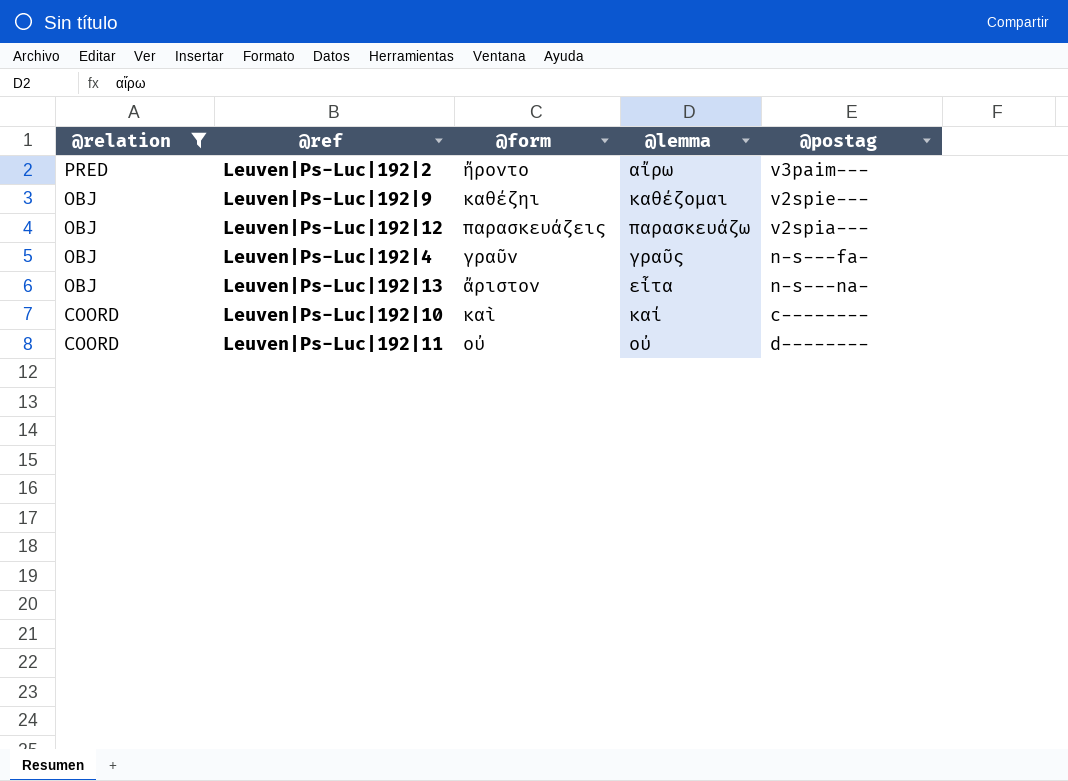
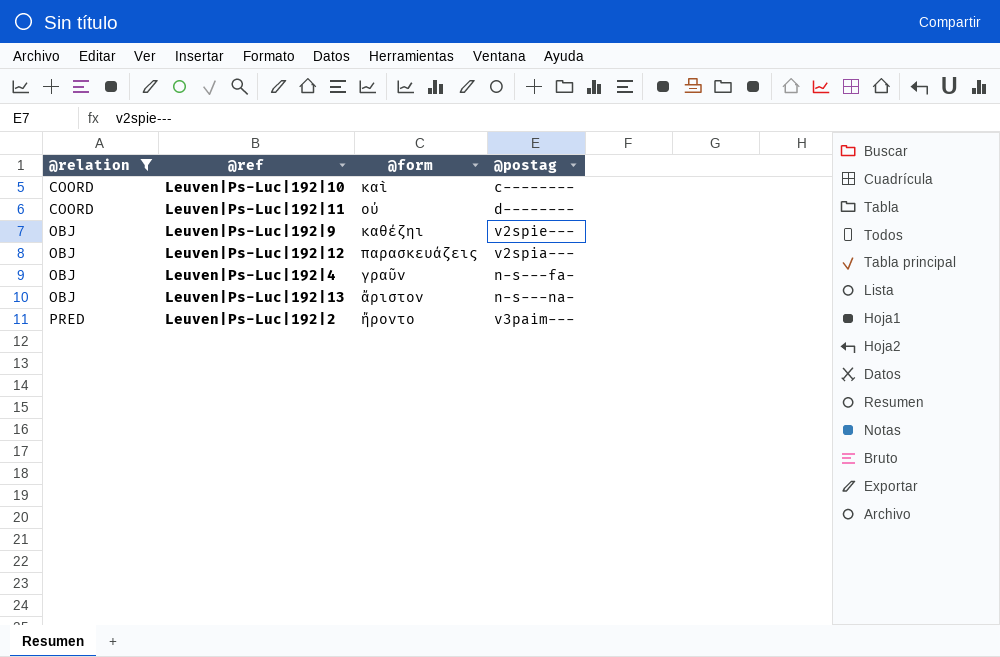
row order: @relation descending -> @relation ascending
column @lemma | position: 4 -> none

